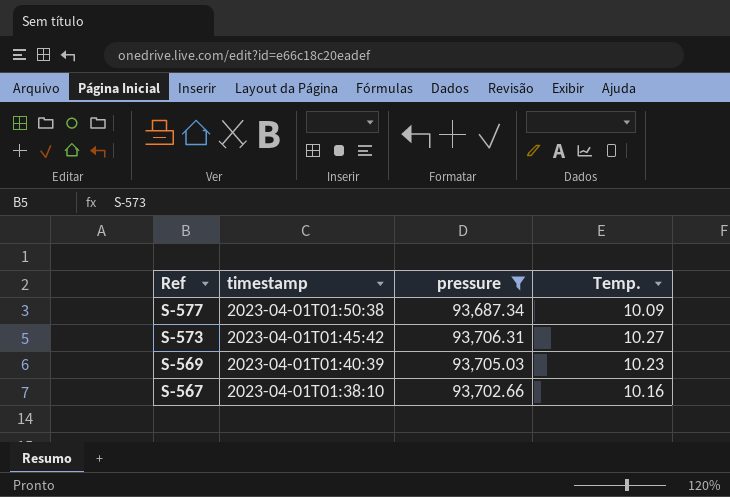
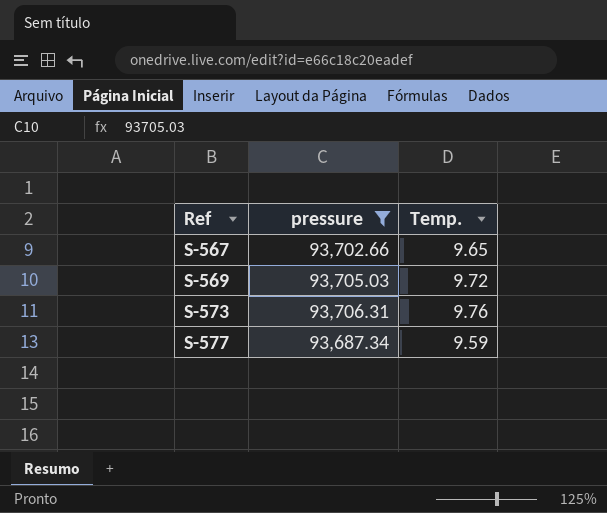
row order: Ref descending -> Ref ascending
column timestamp | position: 2 -> none
S-567 | Temp.: 10.16 -> 9.65
S-569 | Temp.: 10.23 -> 9.72
S-573 | Temp.: 10.27 -> 9.76
S-577 | Temp.: 10.09 -> 9.59

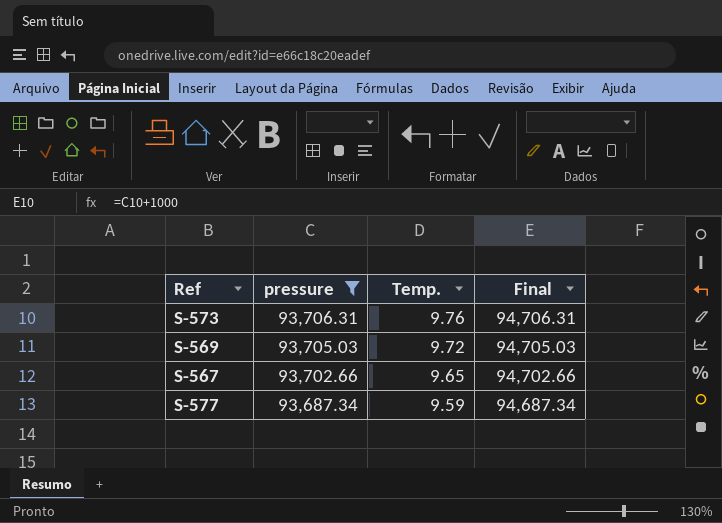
row order: Ref ascending -> pressure descending
column Final | formula: none -> [pressure] + 1000

